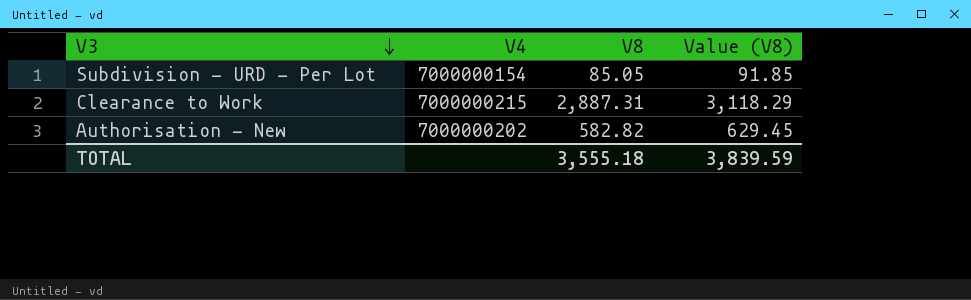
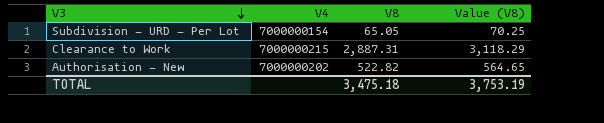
Subdivision - URD - Per Lot | V8: 85.05 -> 65.05
Subdivision - URD - Per Lot | Value (V8): 91.85 -> 70.25
Authorisation - New | V8: 582.82 -> 522.82
Authorisation - New | Value (V8): 629.45 -> 564.65
TOTAL | V8: 3,555.18 -> 3,475.18
TOTAL | Value (V8): 3,839.59 -> 3,753.19

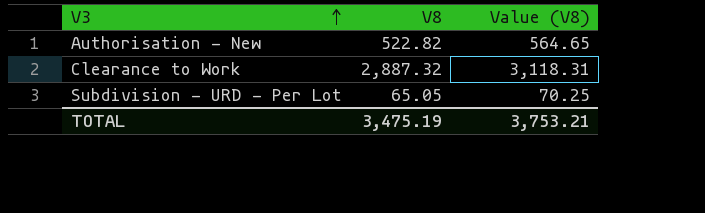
row order: V3 descending -> V3 ascending
column V4 | position: 2 -> none
Clearance to Work | V8: 2,887.31 -> 2,887.32
Clearance to Work | Value (V8): 3,118.29 -> 3,118.31
TOTAL | V8: 3,475.18 -> 3,475.19
TOTAL | Value (V8): 3,753.19 -> 3,753.21

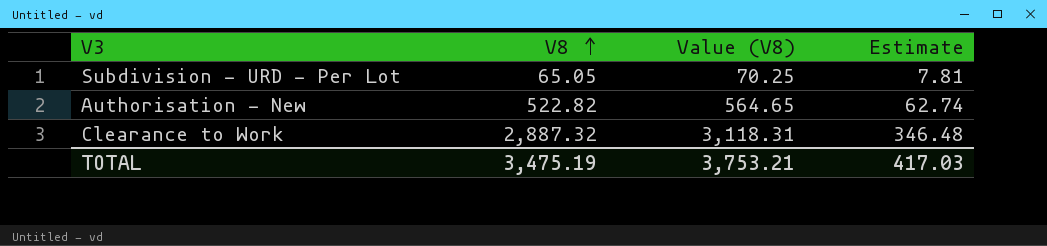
row order: V3 ascending -> V8 ascending
column Estimate | formula: none -> [V8] * 0.12

